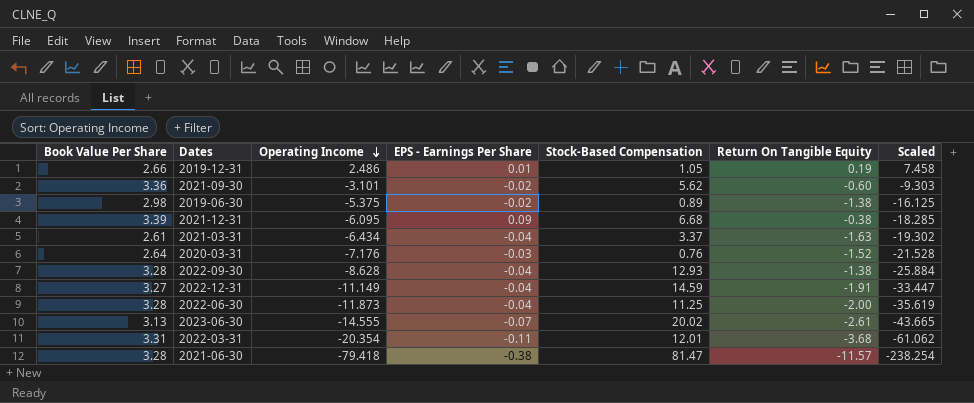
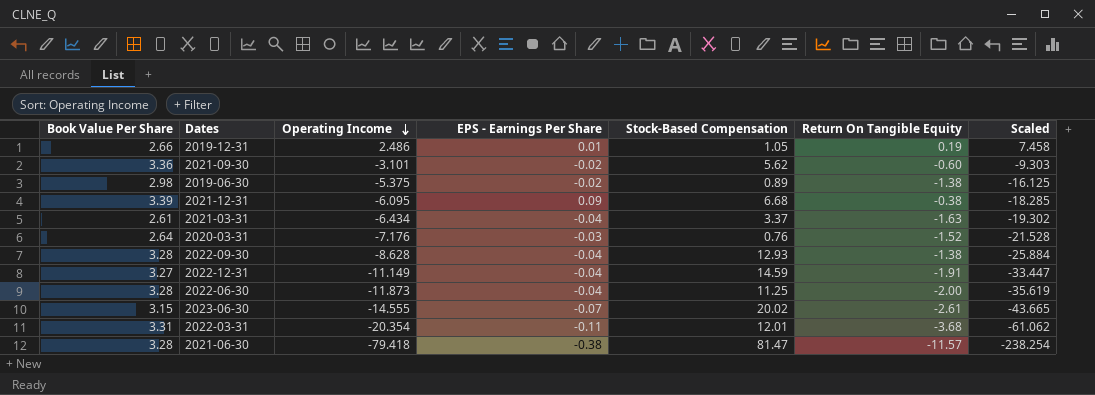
2023-06-30 | Book Value Per Share: 3.13 -> 3.15

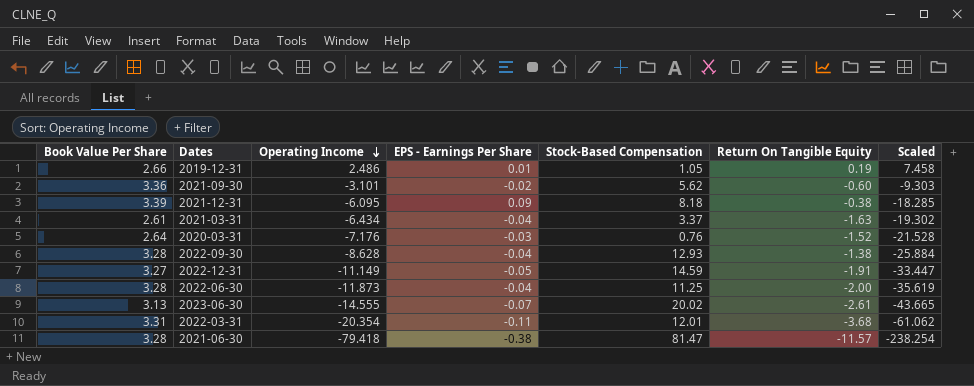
row 2019-06-30: 2.98 | -5.375 | -0.02 | 0.89 | -1.38 | -16.125 -> none
2021-12-31 | Stock-Based Compensation: 6.68 -> 8.18
2022-12-31 | EPS - Earnings Per Share: -0.04 -> -0.05
2023-06-30 | Book Value Per Share: 3.15 -> 3.13

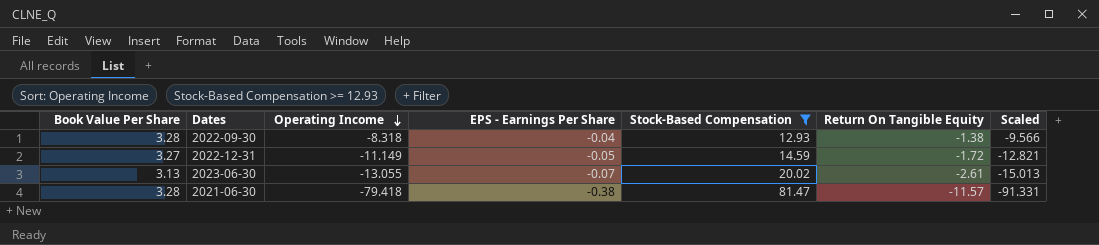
filter: none -> Stock-Based Compensation >= 12.93
column Scaled | formula: [Operating Income] * 3 -> [Operating Income] * 1.15
2022-09-30 | Operating Income: -8.628 -> -8.318
2022-12-31 | Return On Tangible Equity: -1.91 -> -1.72
2023-06-30 | Operating Income: -14.555 -> -13.055

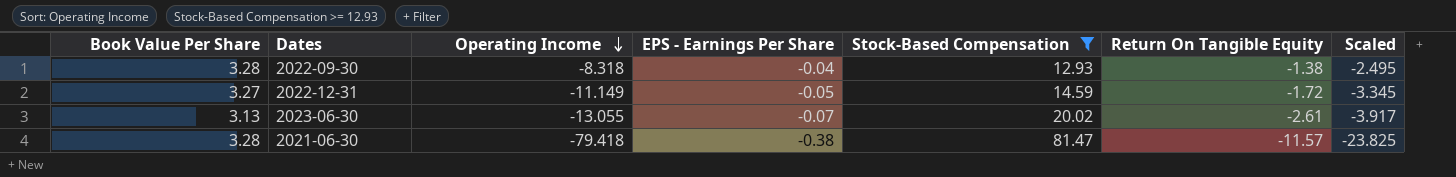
column Scaled | formula: [Operating Income] * 1.15 -> [Operating Income] * 0.3

